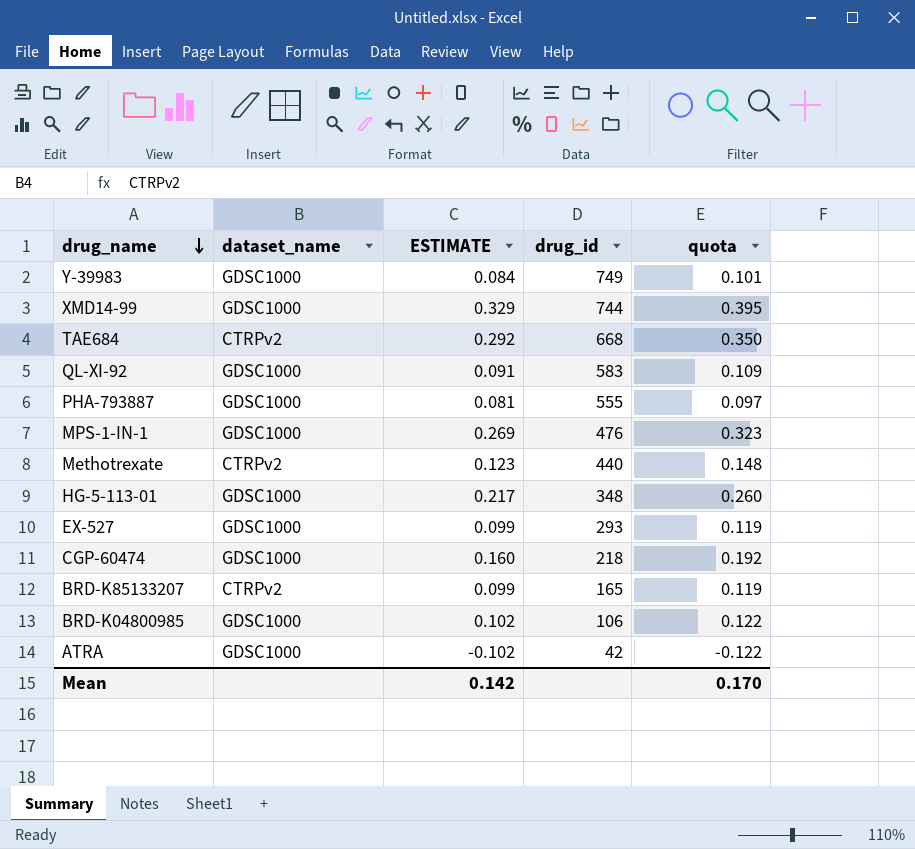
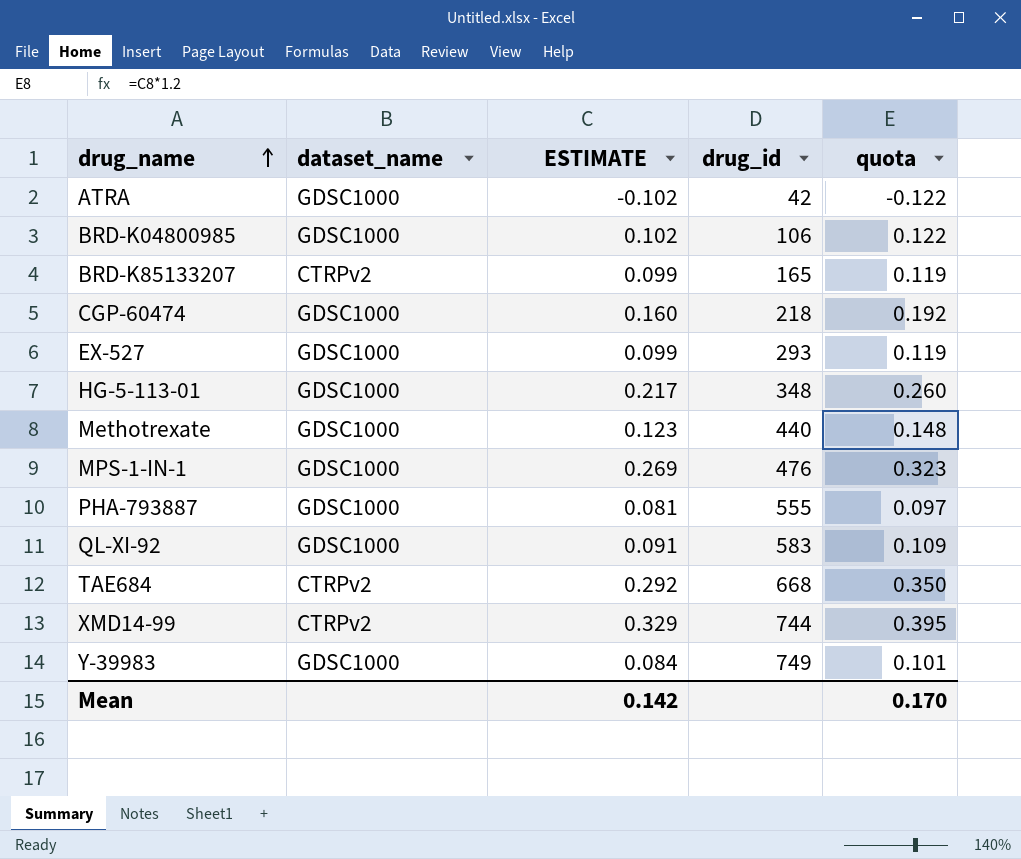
row order: drug_name descending -> drug_name ascending
Methotrexate | dataset_name: CTRPv2 -> GDSC1000
XMD14-99 | dataset_name: GDSC1000 -> CTRPv2

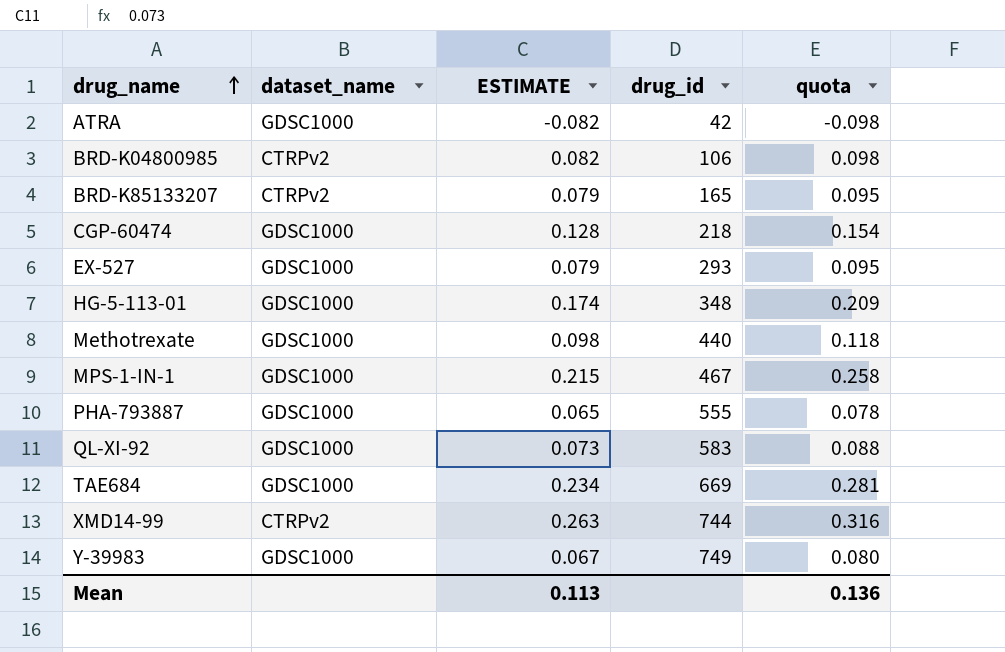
ATRA | ESTIMATE: -0.102 -> -0.082
ATRA | quota: -0.122 -> -0.098
BRD-K04800985 | dataset_name: GDSC1000 -> CTRPv2
BRD-K04800985 | ESTIMATE: 0.102 -> 0.082
BRD-K04800985 | quota: 0.122 -> 0.098
BRD-K85133207 | ESTIMATE: 0.099 -> 0.079
BRD-K85133207 | quota: 0.119 -> 0.095
CGP-60474 | ESTIMATE: 0.160 -> 0.128
CGP-60474 | quota: 0.192 -> 0.154
EX-527 | ESTIMATE: 0.099 -> 0.079
EX-527 | quota: 0.119 -> 0.095
HG-5-113-01 | ESTIMATE: 0.217 -> 0.174
HG-5-113-01 | quota: 0.260 -> 0.209
Methotrexate | ESTIMATE: 0.123 -> 0.098
Methotrexate | quota: 0.148 -> 0.118
MPS-1-IN-1 | ESTIMATE: 0.269 -> 0.215
MPS-1-IN-1 | drug_id: 476 -> 467
MPS-1-IN-1 | quota: 0.323 -> 0.258
PHA-793887 | ESTIMATE: 0.081 -> 0.065
PHA-793887 | quota: 0.097 -> 0.078
QL-XI-92 | ESTIMATE: 0.091 -> 0.073
QL-XI-92 | quota: 0.109 -> 0.088
TAE684 | dataset_name: CTRPv2 -> GDSC1000
TAE684 | ESTIMATE: 0.292 -> 0.234
TAE684 | drug_id: 668 -> 669
TAE684 | quota: 0.350 -> 0.281
XMD14-99 | ESTIMATE: 0.329 -> 0.263
XMD14-99 | quota: 0.395 -> 0.316
Y-39983 | ESTIMATE: 0.084 -> 0.067
Y-39983 | quota: 0.101 -> 0.080
Mean | ESTIMATE: 0.142 -> 0.113
Mean | quota: 0.170 -> 0.136

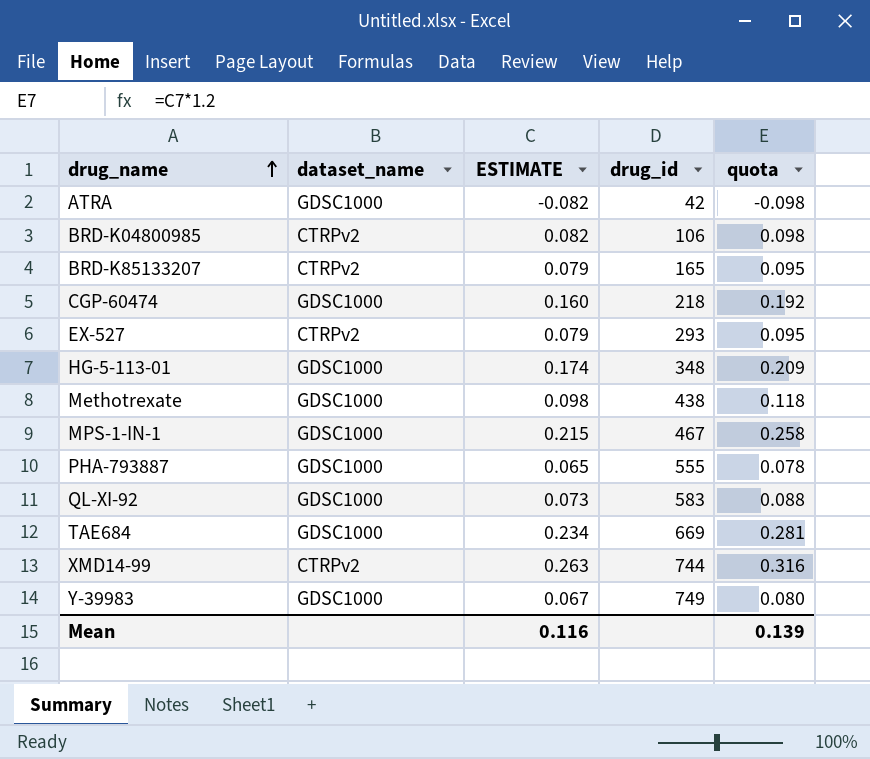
CGP-60474 | ESTIMATE: 0.128 -> 0.160
CGP-60474 | quota: 0.154 -> 0.192
EX-527 | dataset_name: GDSC1000 -> CTRPv2
Methotrexate | drug_id: 440 -> 438
Mean | ESTIMATE: 0.113 -> 0.116
Mean | quota: 0.136 -> 0.139

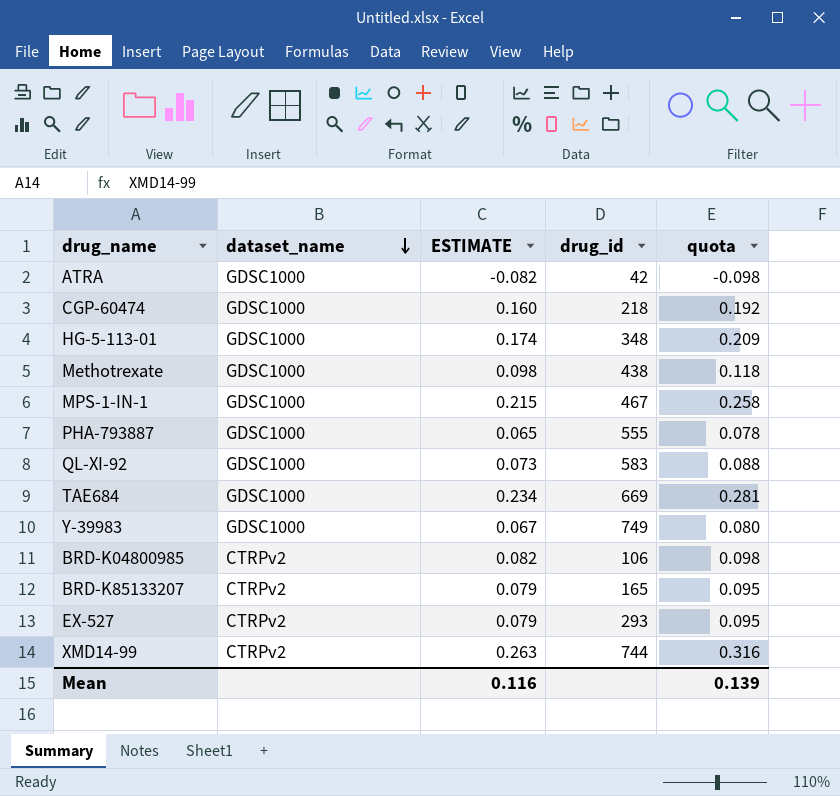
row order: drug_name ascending -> dataset_name descending

